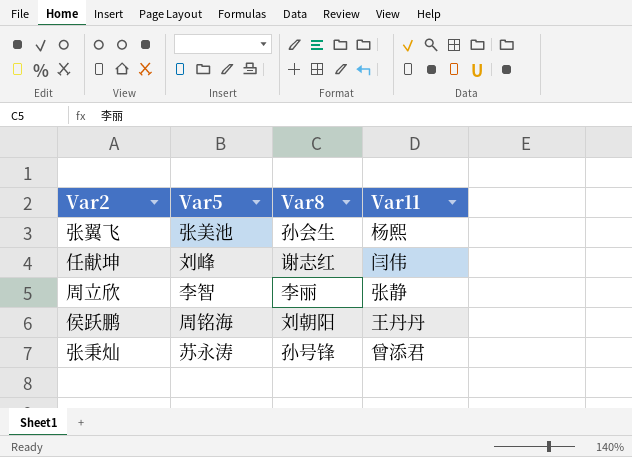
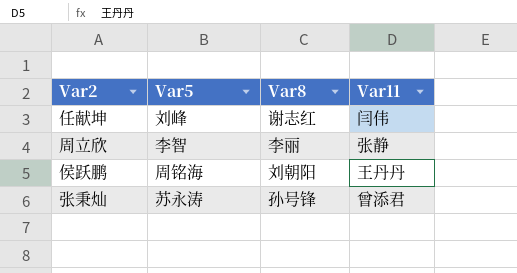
row 张翼飞: 张美池 | 孙会生 | 杨熙 -> none

